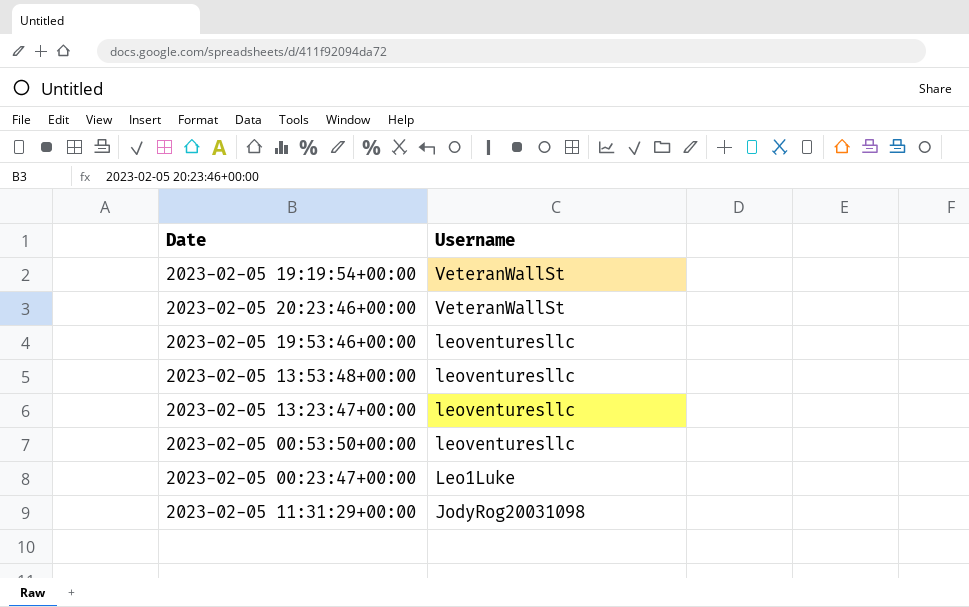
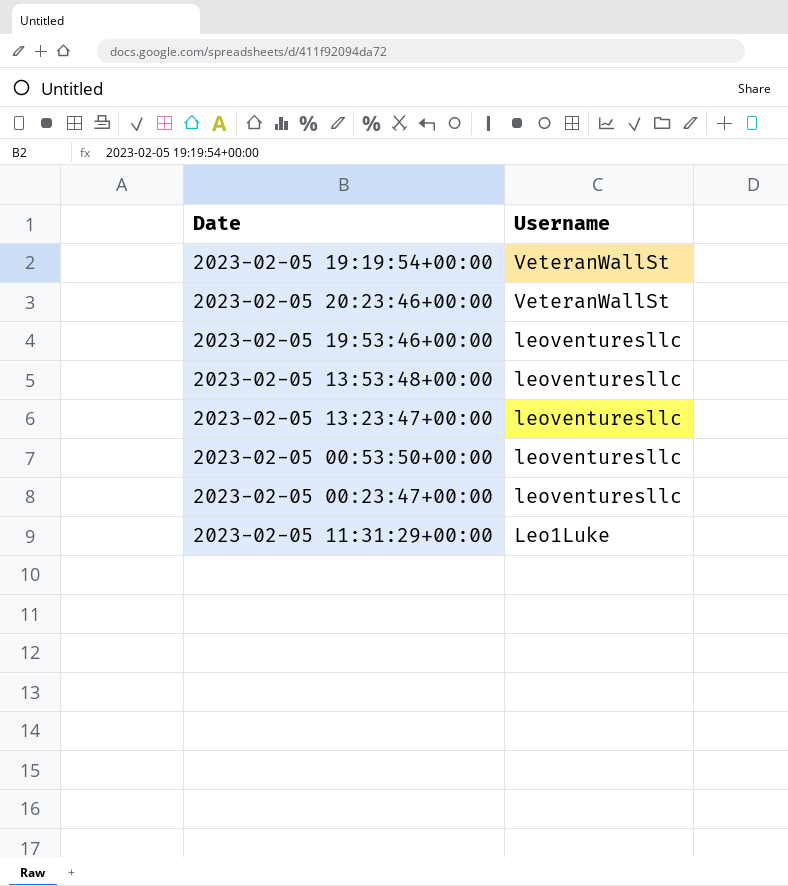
2023-02-05 00:23:47+00:00 | Username: Leo1Luke -> leoventuresllc
2023-02-05 11:31:29+00:00 | Username: JodyRog20031098 -> Leo1Luke

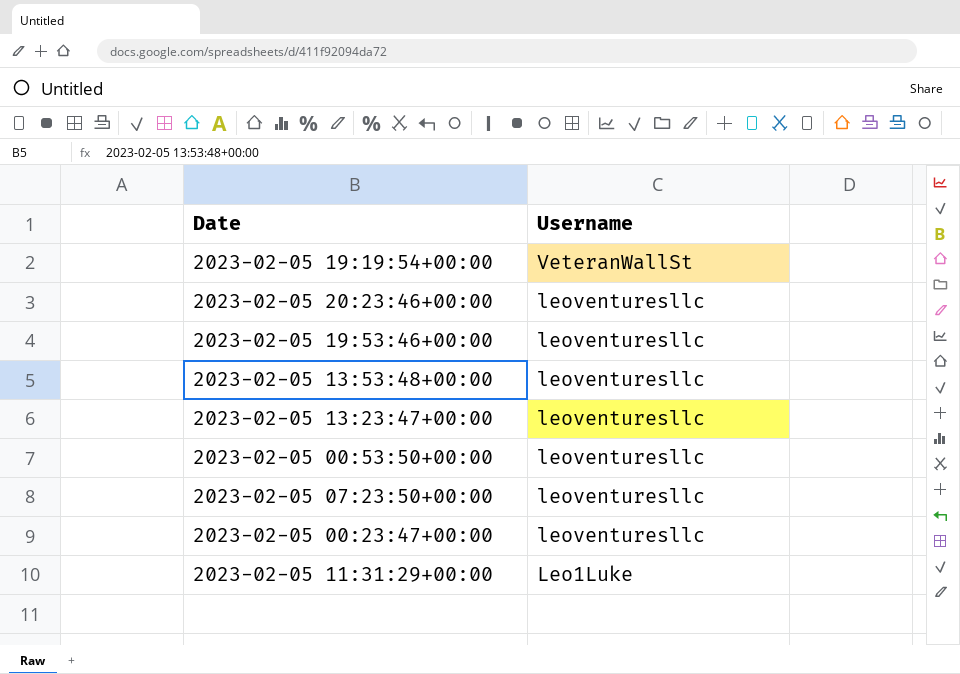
2023-02-05 20:23:46+00:00 | Username: VeteranWallSt -> leoventuresllc
row 2023-02-05 07:23:50+00:00: none -> leoventuresllc

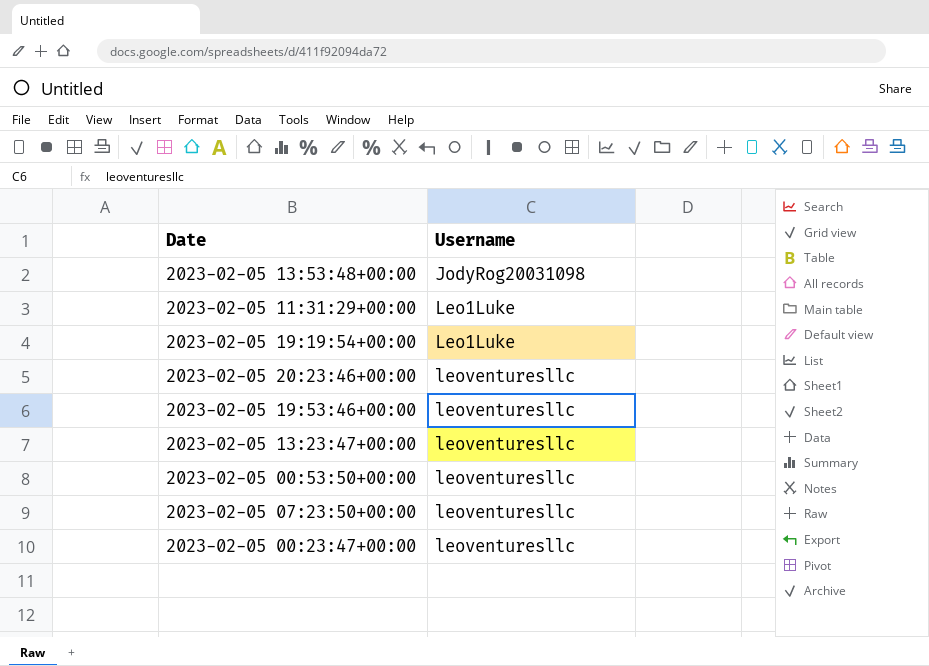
row order: Username descending -> Username ascending
2023-02-05 13:53:48+00:00 | Username: leoventuresllc -> JodyRog20031098
2023-02-05 19:19:54+00:00 | Username: VeteranWallSt -> Leo1Luke

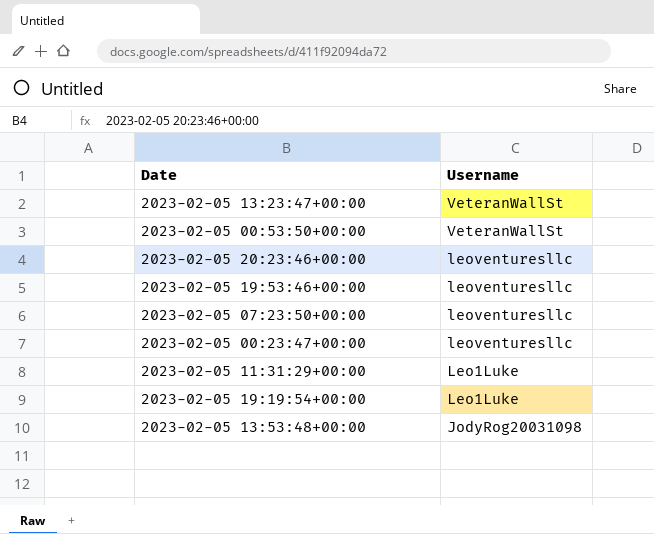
row order: Username ascending -> Username descending
2023-02-05 13:23:47+00:00 | Username: leoventuresllc -> VeteranWallSt
2023-02-05 00:53:50+00:00 | Username: leoventuresllc -> VeteranWallSt

